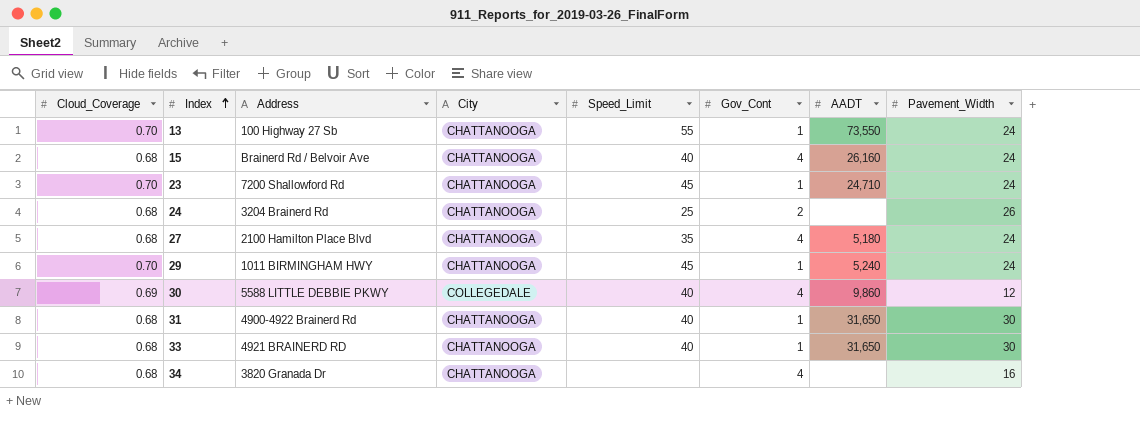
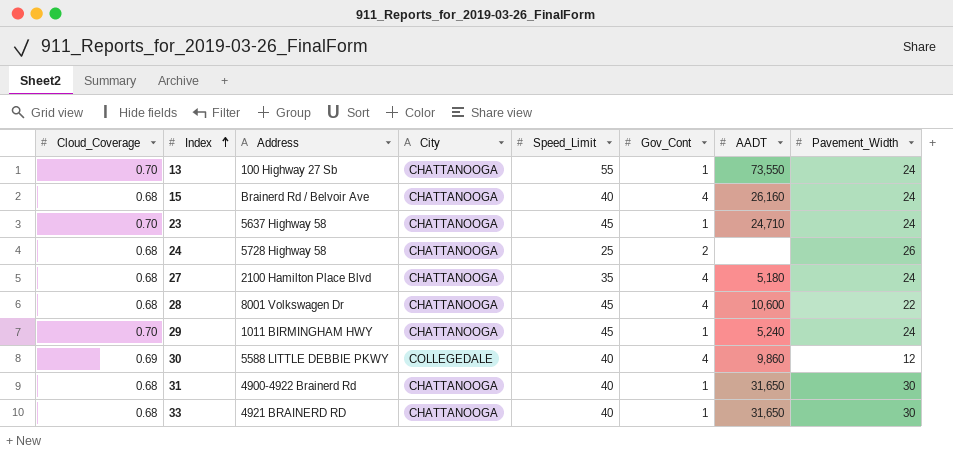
row 34: 0.68 | 3820 Granada Dr | CHATTANOOGA | none | 4 | none | 16 -> none
23 | Address: 7200 Shallowford Rd -> 5637 Highway 58
24 | Address: 3204 Brainerd Rd -> 5728 Highway 58
row 28: none -> 0.68 | 8001 Volkswagen Dr | CHATTANOOGA | 45 | 4 | 10,600 | 22

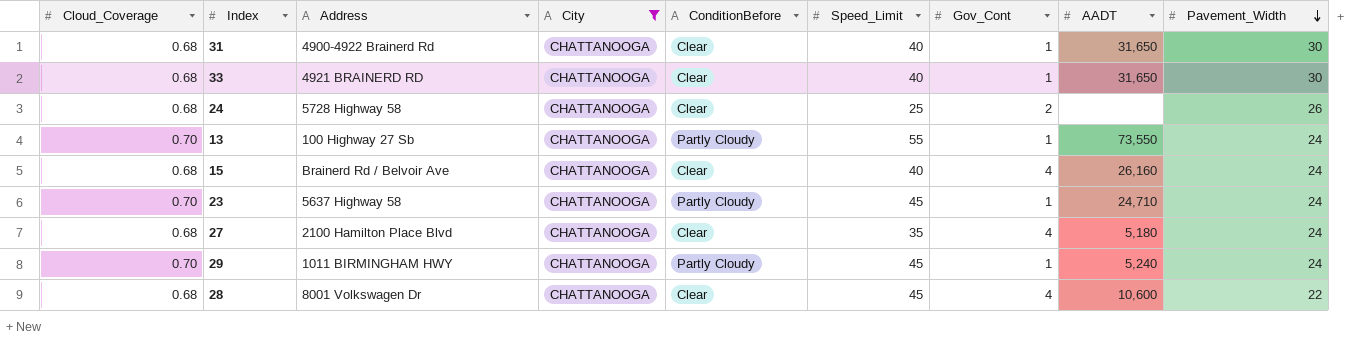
filter: none -> City = CHATTANOOGA
row order: Index ascending -> Pavement_Width descending
column ConditionBefore | position: none -> 5

